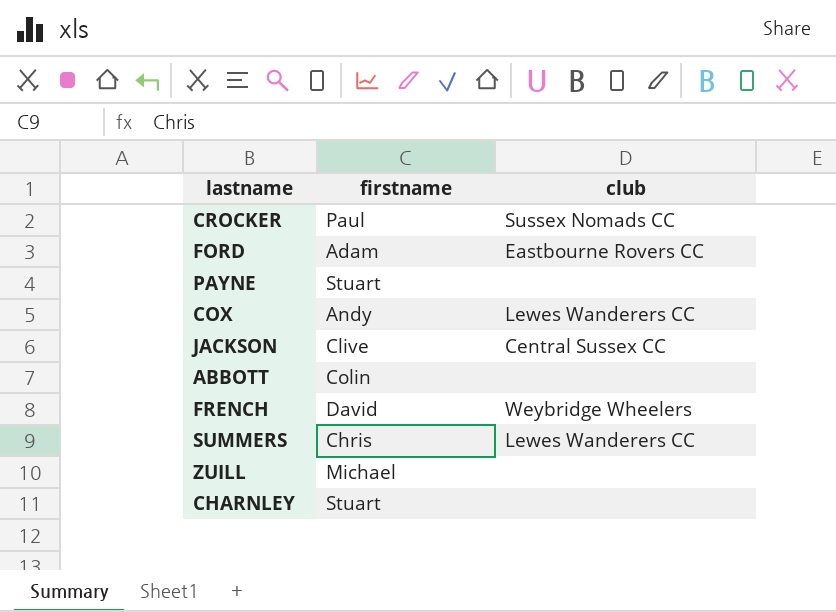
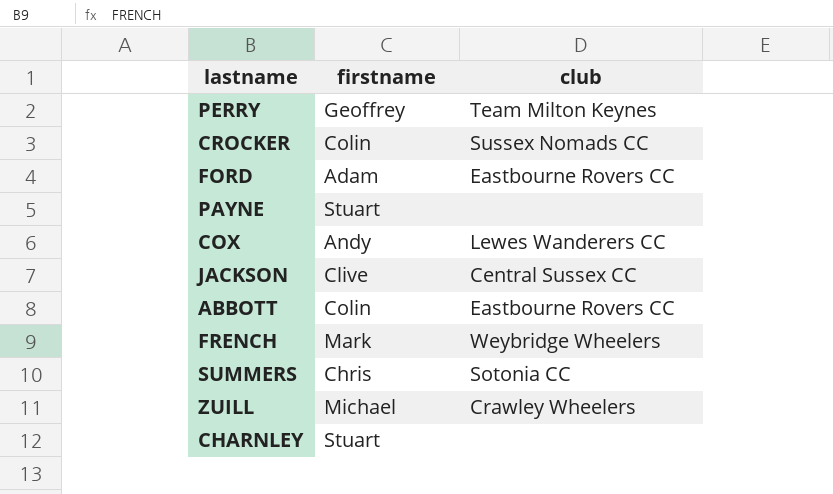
row PERRY: none -> Geoffrey | Team Milton Keynes
CROCKER | firstname: Paul -> Colin
ABBOTT | club: none -> Eastbourne Rovers CC
FRENCH | firstname: David -> Mark
SUMMERS | club: Lewes Wanderers CC -> Sotonia CC
ZUILL | club: none -> Crawley Wheelers

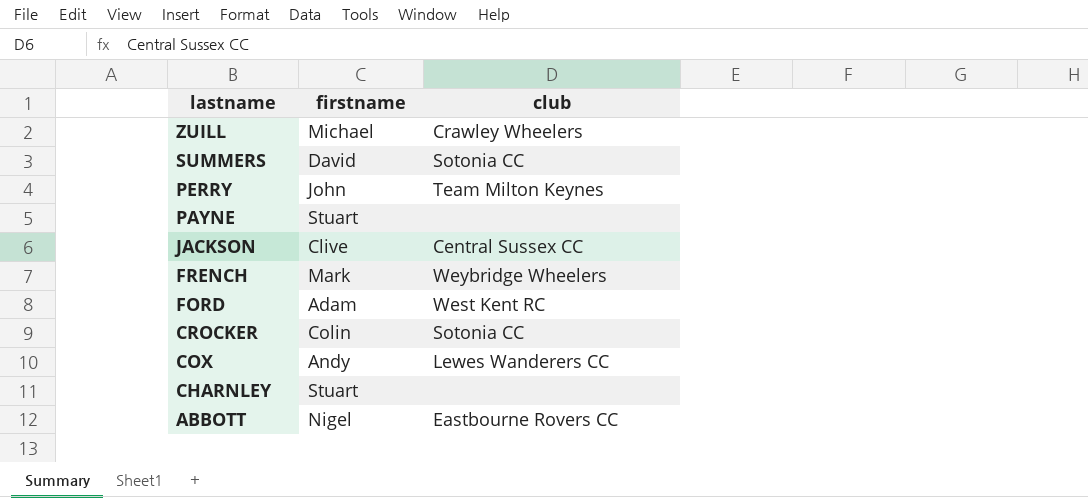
row order: none -> lastname descending
SUMMERS | firstname: Chris -> David
PERRY | firstname: Geoffrey -> John
FORD | club: Eastbourne Rovers CC -> West Kent RC
CROCKER | club: Sussex Nomads CC -> Sotonia CC
ABBOTT | firstname: Colin -> Nigel

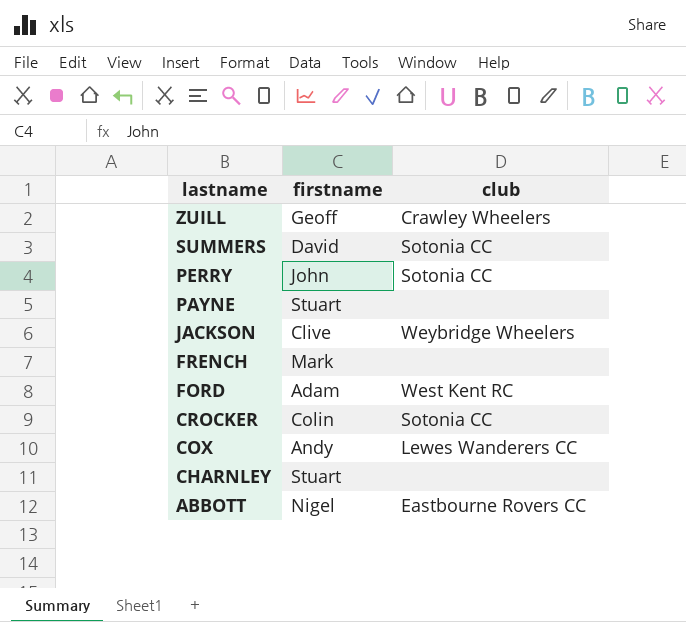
ZUILL | firstname: Michael -> Geoff
PERRY | club: Team Milton Keynes -> Sotonia CC
JACKSON | club: Central Sussex CC -> Weybridge Wheelers
FRENCH | club: Weybridge Wheelers -> none

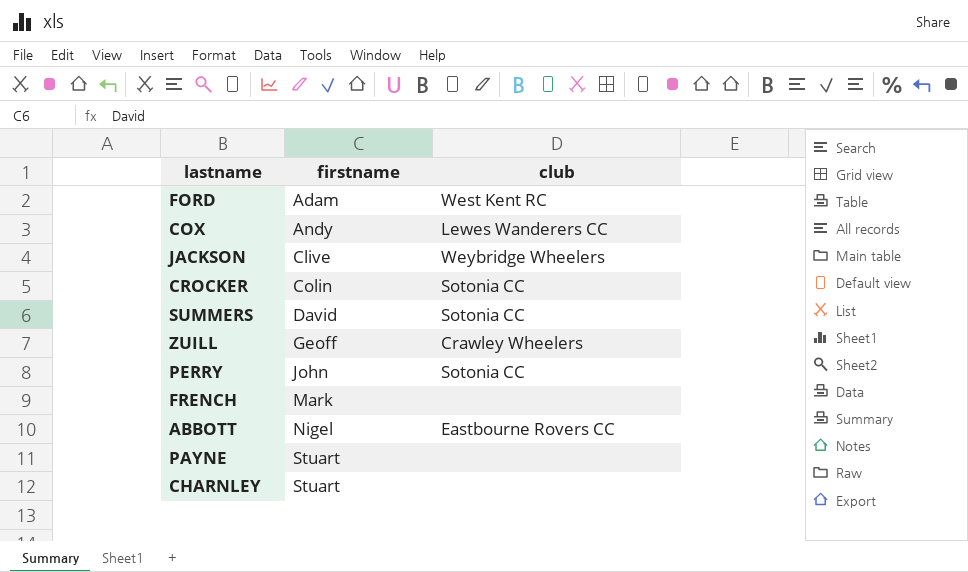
row order: lastname descending -> firstname ascending

